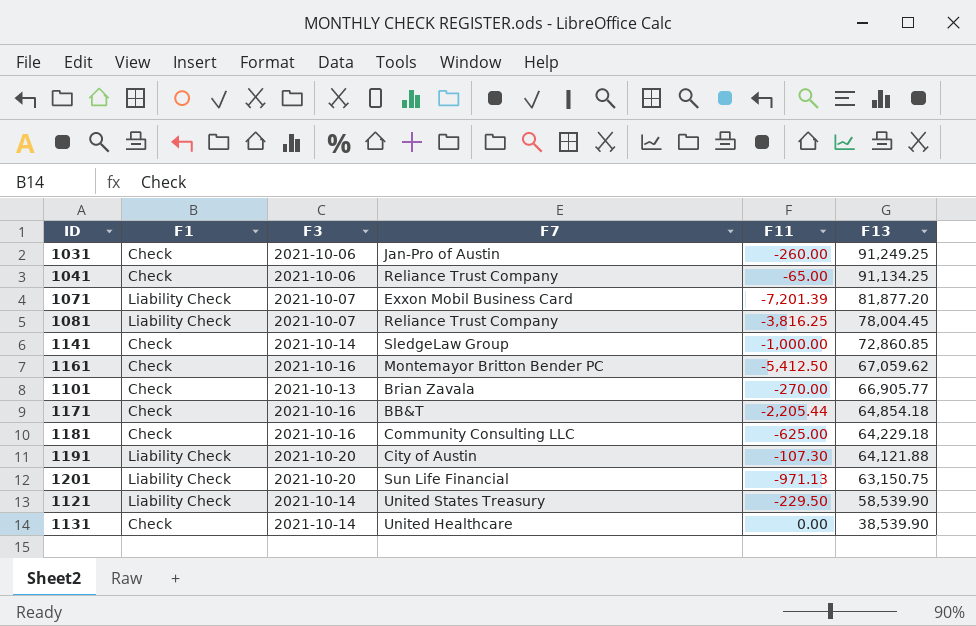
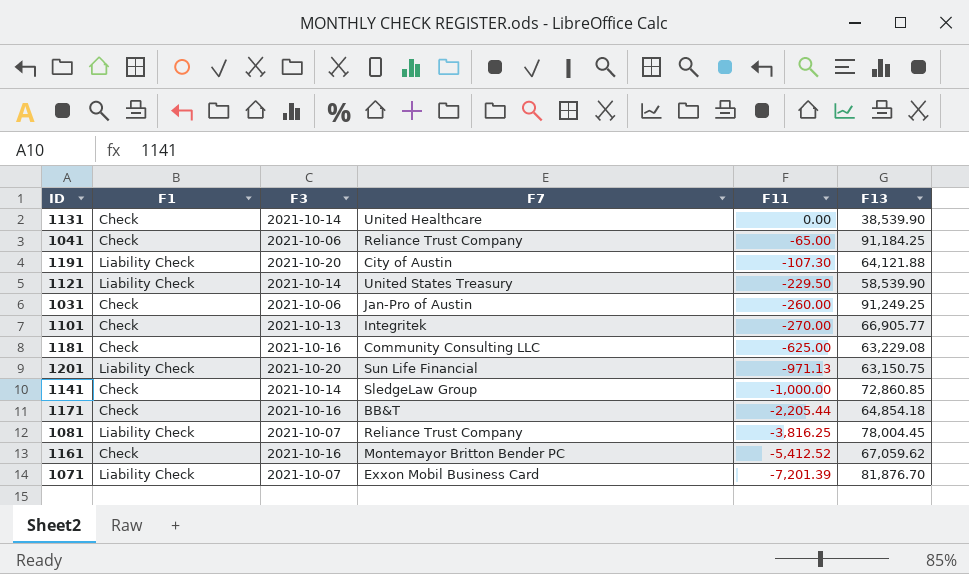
row order: F13 descending -> F11 descending
1041 | F13: 91,134.25 -> 91,184.25
1101 | F7: Brian Zavala -> Integritek
1181 | F13: 64,229.18 -> 63,229.08
1161 | F11: -5,412.50 -> -5,412.52
1071 | F13: 81,877.20 -> 81,876.70

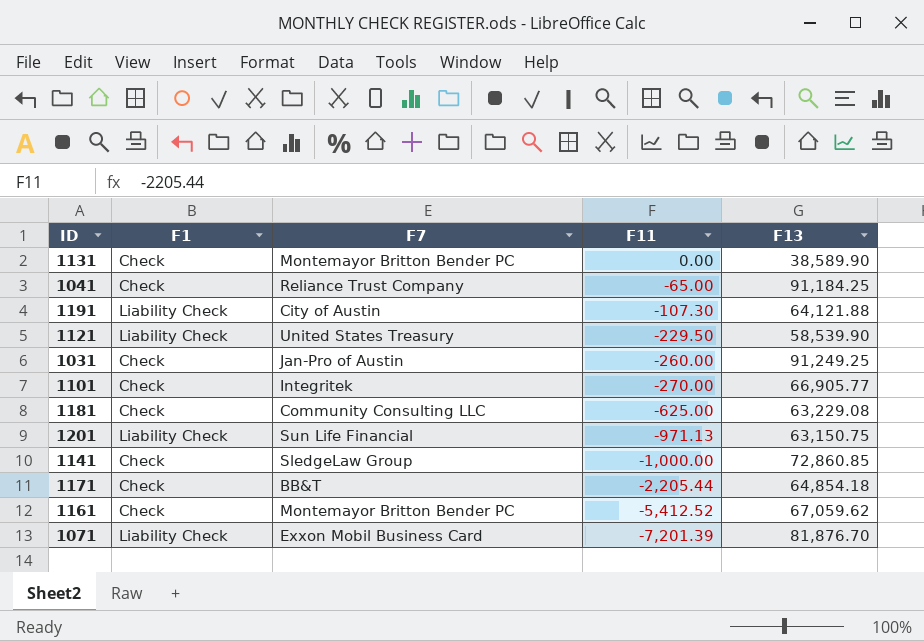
column F3 | position: 3 -> none
row 1081: Liability Check | 2021-10-07 | Reliance Trust Company | -3,816.25 | 78,004.45 -> none
1131 | F7: United Healthcare -> Montemayor Britton Bender PC
1131 | F13: 38,539.90 -> 38,589.90

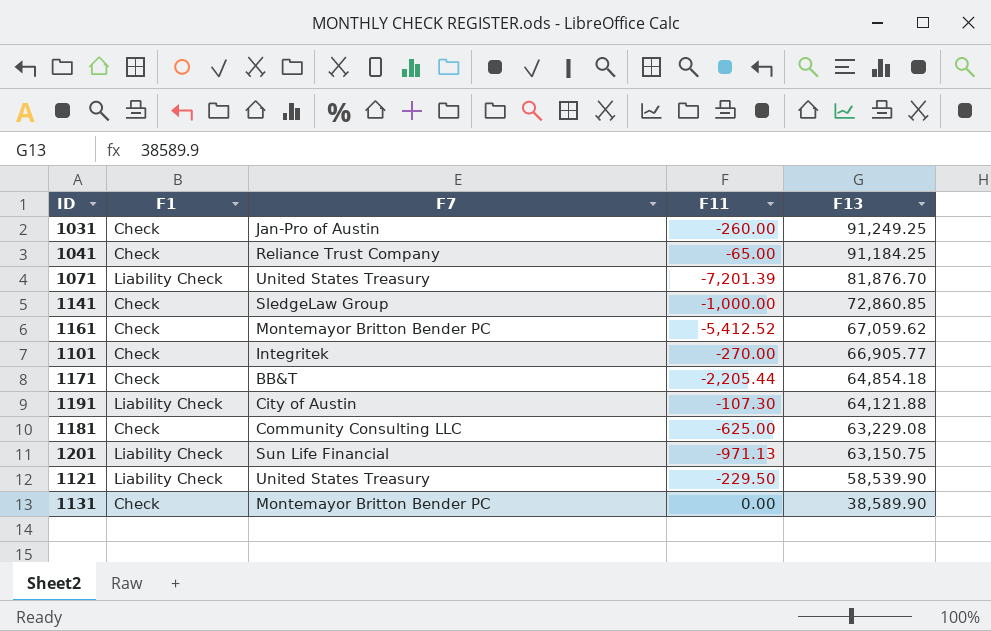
row order: F11 descending -> F13 descending
1071 | F7: Exxon Mobil Business Card -> United States Treasury

